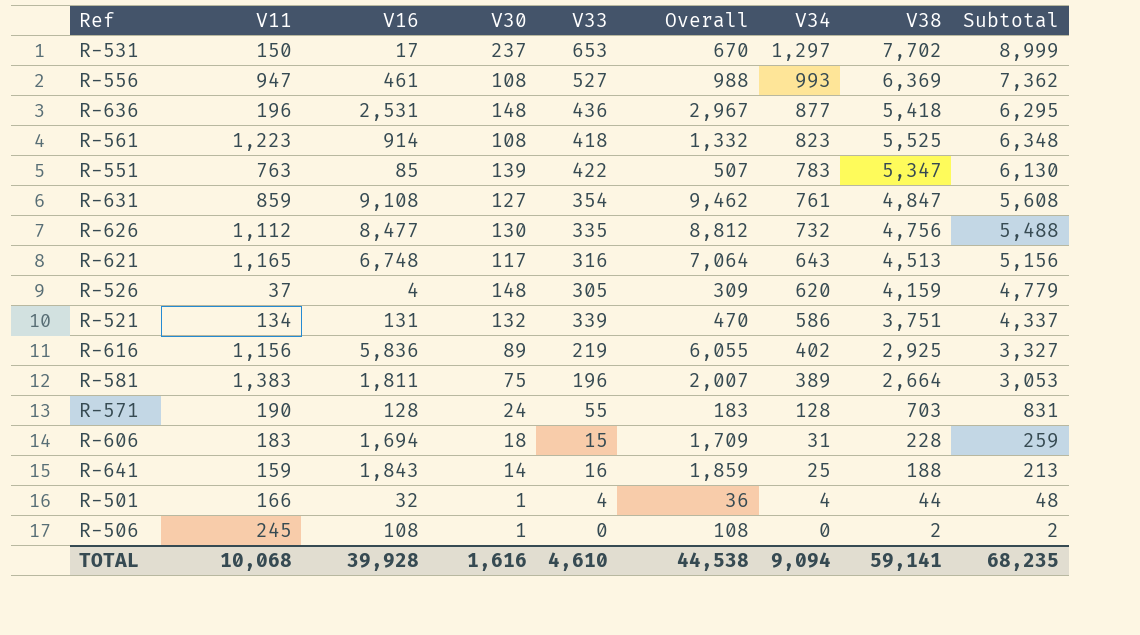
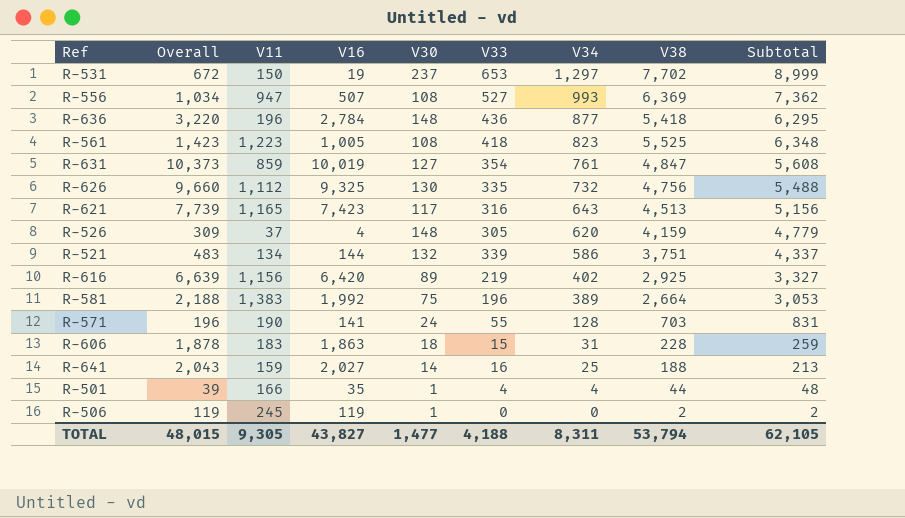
column Overall | position: 6 -> 2
row R-551: 763 | 85 | 139 | 422 | 507 | 783 | 5,347 | 6,130 -> none
R-531 | Overall: 670 -> 672
R-531 | V16: 17 -> 19
R-556 | Overall: 988 -> 1,034
R-556 | V16: 461 -> 507
R-636 | Overall: 2,967 -> 3,220
R-636 | V16: 2,531 -> 2,784
R-561 | Overall: 1,332 -> 1,423
R-561 | V16: 914 -> 1,005
R-631 | Overall: 9,462 -> 10,373
R-631 | V16: 9,108 -> 10,019
R-626 | Overall: 8,812 -> 9,660
R-626 | V16: 8,477 -> 9,325
R-621 | Overall: 7,064 -> 7,739
R-621 | V16: 6,748 -> 7,423
R-521 | Overall: 470 -> 483
R-521 | V16: 131 -> 144
R-616 | Overall: 6,055 -> 6,639
R-616 | V16: 5,836 -> 6,420
R-581 | Overall: 2,007 -> 2,188
R-581 | V16: 1,811 -> 1,992
R-571 | Overall: 183 -> 196
R-571 | V16: 128 -> 141
R-606 | Overall: 1,709 -> 1,878
R-606 | V16: 1,694 -> 1,863
R-641 | Overall: 1,859 -> 2,043
R-641 | V16: 1,843 -> 2,027
R-501 | Overall: 36 -> 39
R-501 | V16: 32 -> 35
R-506 | Overall: 108 -> 119
R-506 | V16: 108 -> 119
TOTAL | Overall: 44,538 -> 48,015
TOTAL | V11: 10,068 -> 9,305
TOTAL | V16: 39,928 -> 43,827
TOTAL | V30: 1,616 -> 1,477
TOTAL | V33: 4,610 -> 4,188
TOTAL | V34: 9,094 -> 8,311
TOTAL | V38: 59,141 -> 53,794
TOTAL | Subtotal: 68,235 -> 62,105

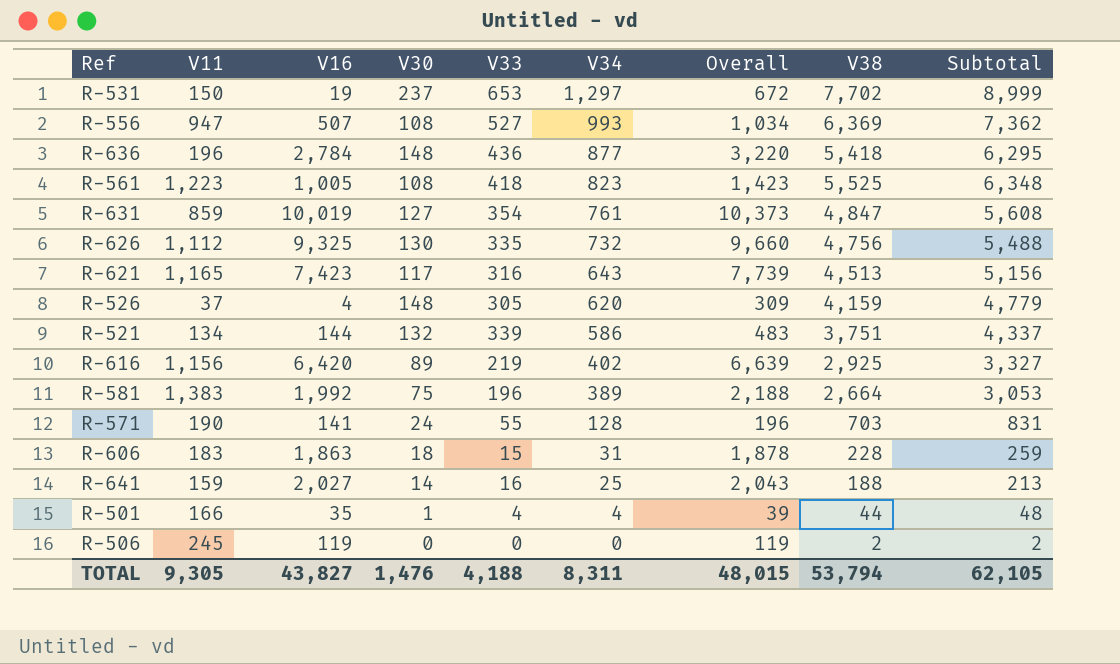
column Overall | position: 2 -> 7
R-506 | V30: 1 -> 0
TOTAL | V30: 1,477 -> 1,476

